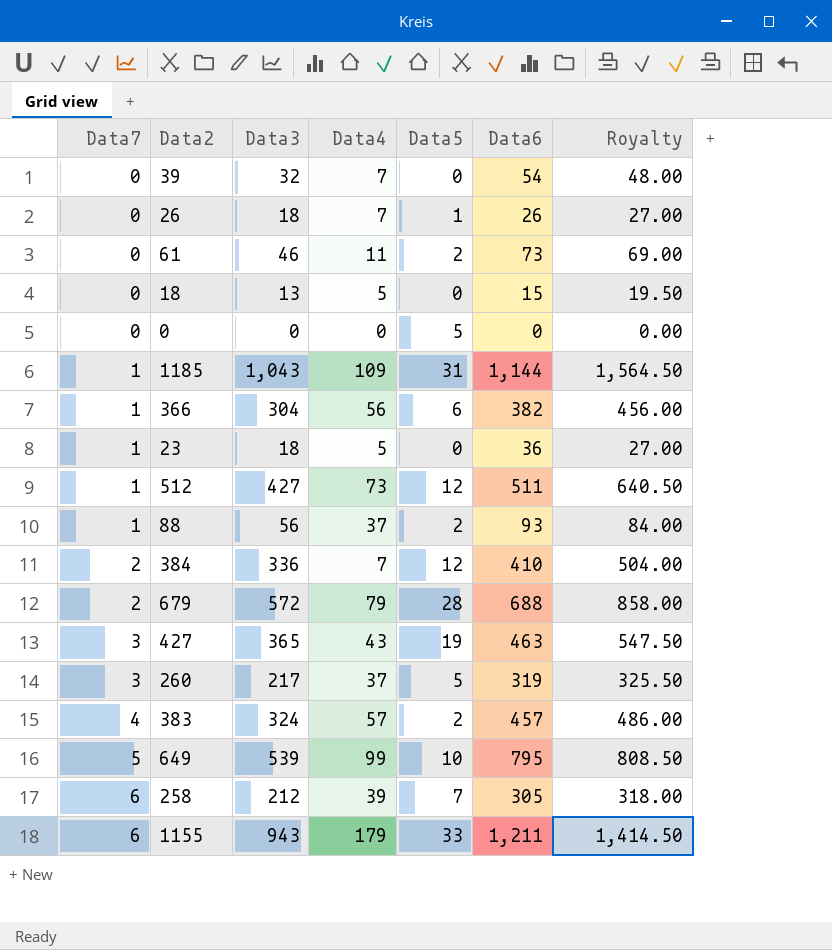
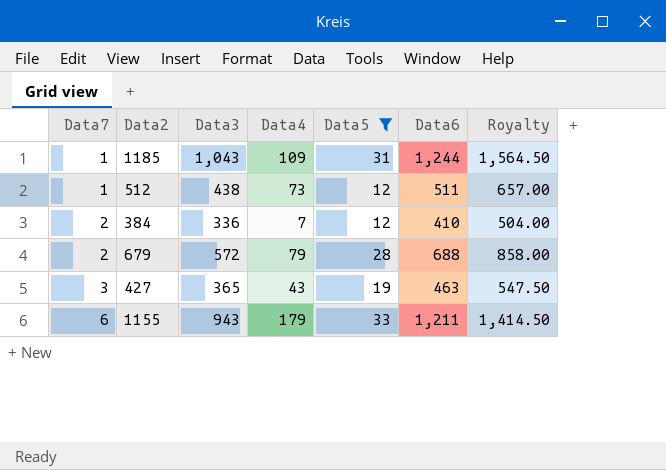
filter: none -> Data5 >= 12
1185 | Data6: 1,144 -> 1,244
512 | Data3: 427 -> 438
512 | Royalty: 640.50 -> 657.00

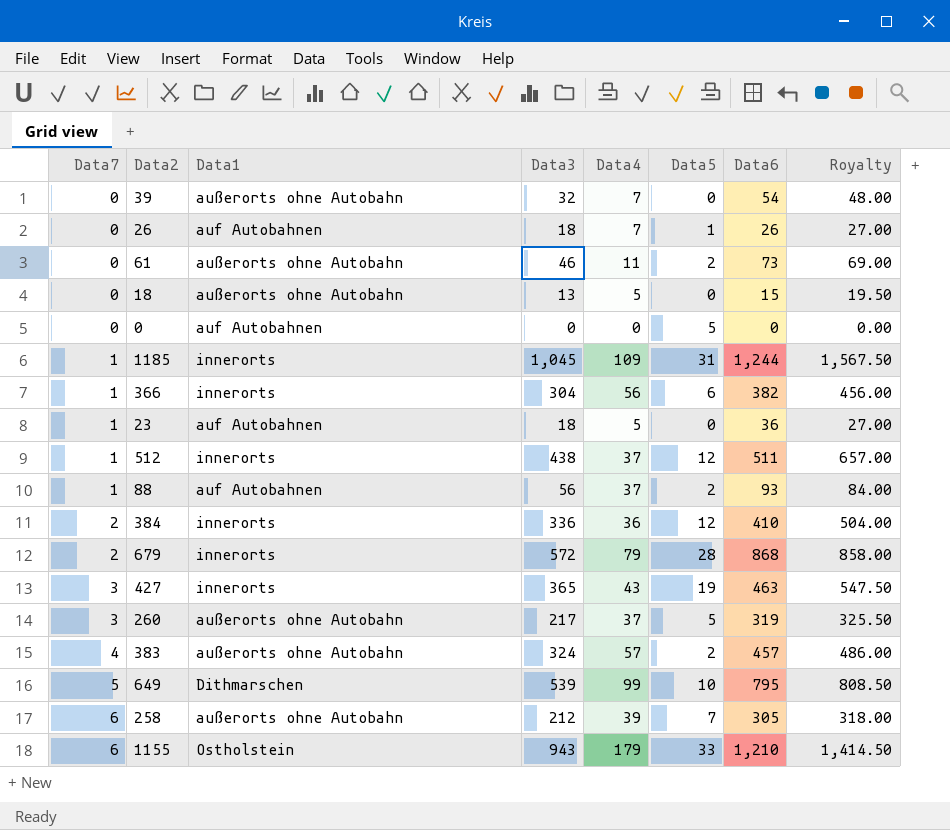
filter: Data5 >= 12 -> none
column Data1 | position: none -> 3
1185 | Data3: 1,043 -> 1,045
1185 | Royalty: 1,564.50 -> 1,567.50
512 | Data4: 73 -> 37
384 | Data4: 7 -> 36
679 | Data6: 688 -> 868
1155 | Data6: 1,211 -> 1,210

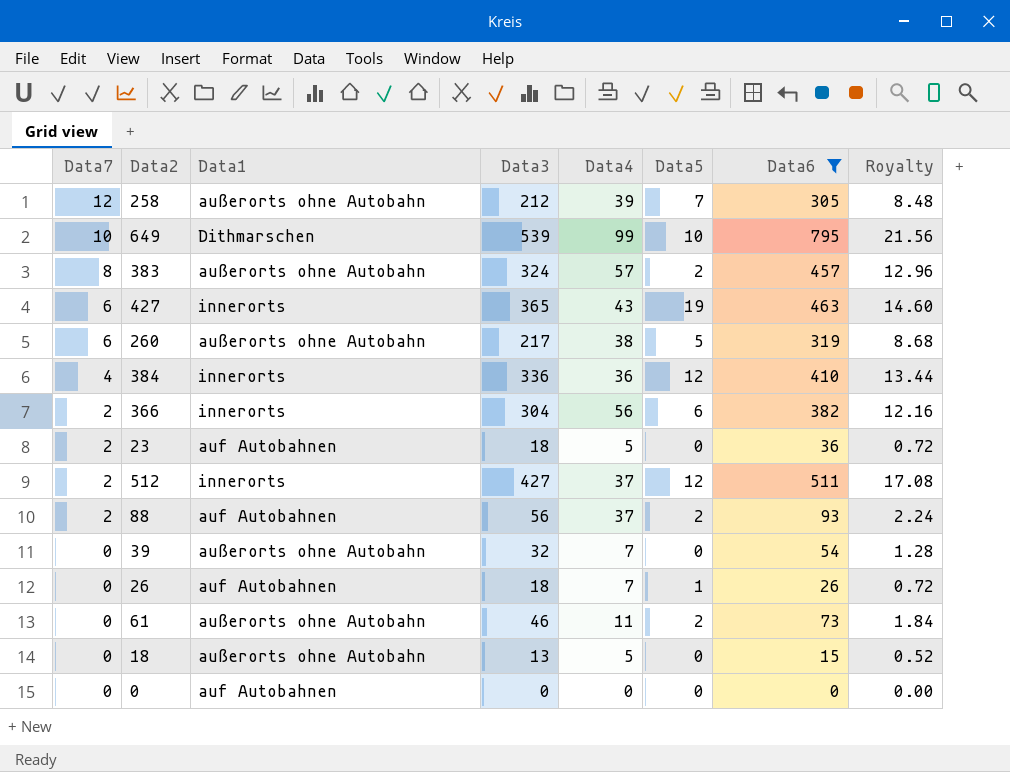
filter: none -> Data6 <= 795
row order: Data7 ascending -> Data7 descending
column Royalty | formula: [Data3] * 1.5 -> [Data3] * 0.04
258 | Data7: 6 -> 12
649 | Data7: 5 -> 10
383 | Data7: 4 -> 8
427 | Data7: 3 -> 6
260 | Data7: 3 -> 6
260 | Data4: 37 -> 38
384 | Data7: 2 -> 4
366 | Data7: 1 -> 2
23 | Data7: 1 -> 2
512 | Data7: 1 -> 2
512 | Data3: 438 -> 427
88 | Data7: 1 -> 2
0 | Data5: 5 -> 0

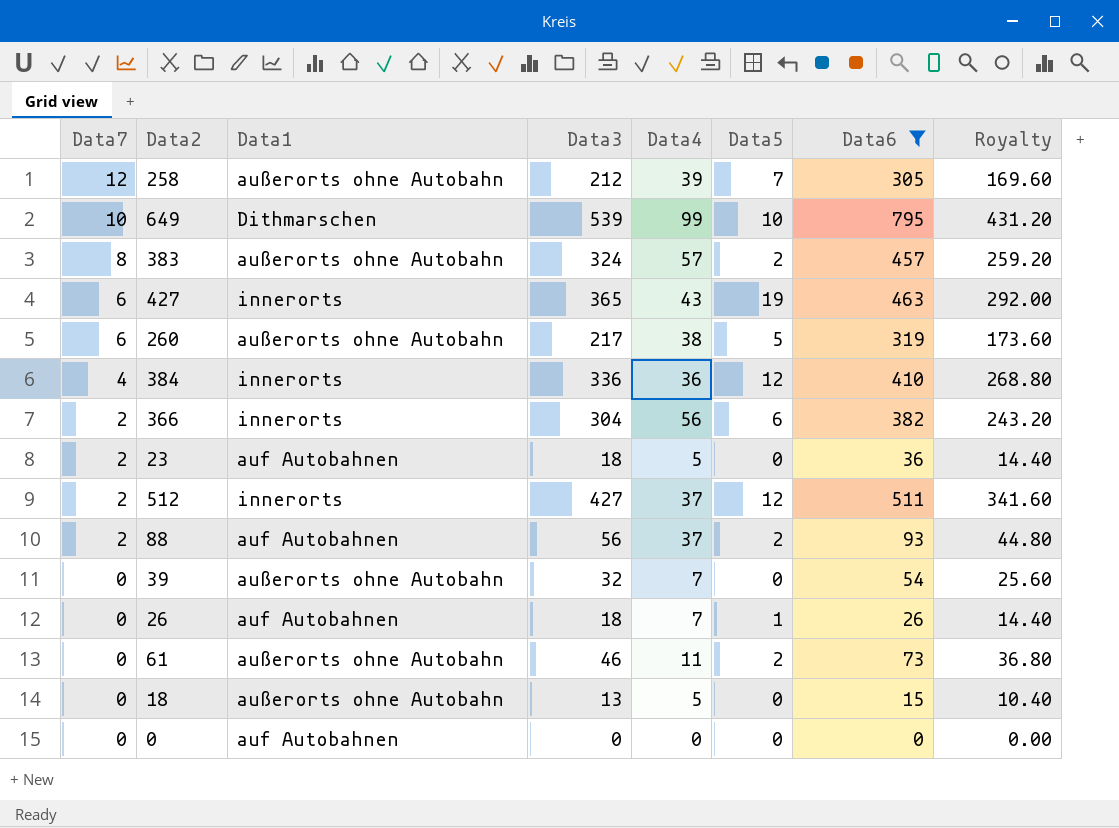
column Royalty | formula: [Data3] * 0.04 -> [Data3] * 0.8

